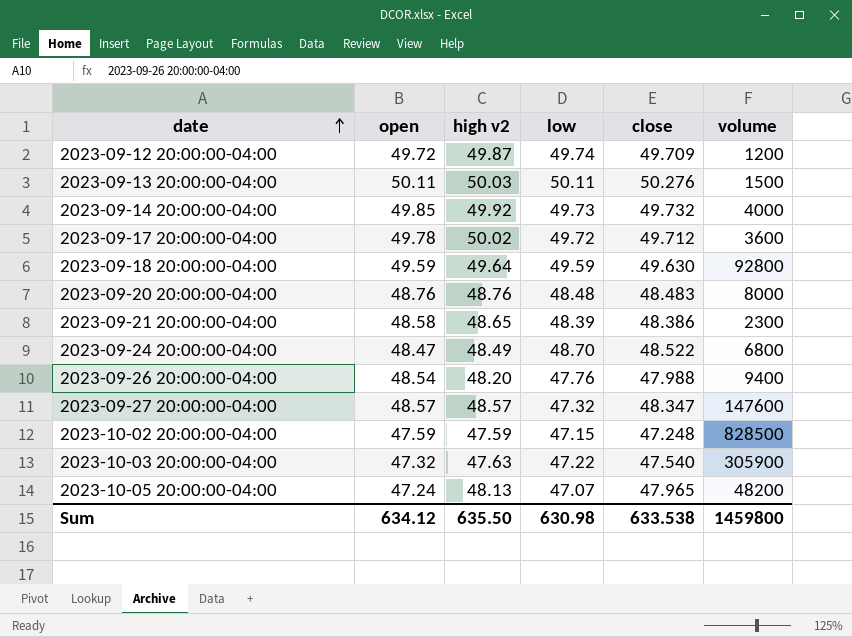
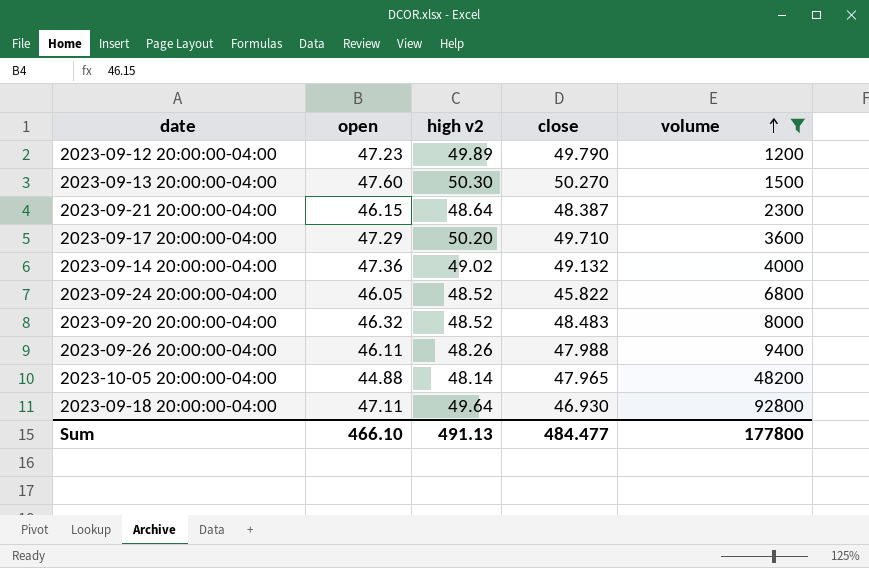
filter: none -> volume <= 92800
row order: date ascending -> volume ascending
column low | position: 4 -> none
2023-09-12 20:00:00-04:00 | open: 49.72 -> 47.23
2023-09-12 20:00:00-04:00 | high v2: 49.87 -> 49.89
2023-09-12 20:00:00-04:00 | close: 49.709 -> 49.790
2023-09-13 20:00:00-04:00 | open: 50.11 -> 47.60
2023-09-13 20:00:00-04:00 | high v2: 50.03 -> 50.30
2023-09-13 20:00:00-04:00 | close: 50.276 -> 50.270
2023-09-21 20:00:00-04:00 | open: 48.58 -> 46.15
2023-09-21 20:00:00-04:00 | high v2: 48.65 -> 48.64
2023-09-21 20:00:00-04:00 | close: 48.386 -> 48.387
2023-09-17 20:00:00-04:00 | open: 49.78 -> 47.29
2023-09-17 20:00:00-04:00 | high v2: 50.02 -> 50.20
2023-09-17 20:00:00-04:00 | close: 49.712 -> 49.710
2023-09-14 20:00:00-04:00 | open: 49.85 -> 47.36
2023-09-14 20:00:00-04:00 | high v2: 49.92 -> 49.02
2023-09-14 20:00:00-04:00 | close: 49.732 -> 49.132
2023-09-24 20:00:00-04:00 | open: 48.47 -> 46.05
2023-09-24 20:00:00-04:00 | high v2: 48.49 -> 48.52
2023-09-24 20:00:00-04:00 | close: 48.522 -> 45.822
2023-09-20 20:00:00-04:00 | open: 48.76 -> 46.32
2023-09-20 20:00:00-04:00 | high v2: 48.76 -> 48.52
2023-09-26 20:00:00-04:00 | open: 48.54 -> 46.11
2023-09-26 20:00:00-04:00 | high v2: 48.20 -> 48.26
2023-10-05 20:00:00-04:00 | open: 47.24 -> 44.88
2023-10-05 20:00:00-04:00 | high v2: 48.13 -> 48.14
2023-09-18 20:00:00-04:00 | open: 49.59 -> 47.11
2023-09-18 20:00:00-04:00 | close: 49.630 -> 46.930
Sum | open: 634.12 -> 466.10
Sum | high v2: 635.50 -> 491.13
Sum | close: 633.538 -> 484.477
Sum | volume: 1459800 -> 177800

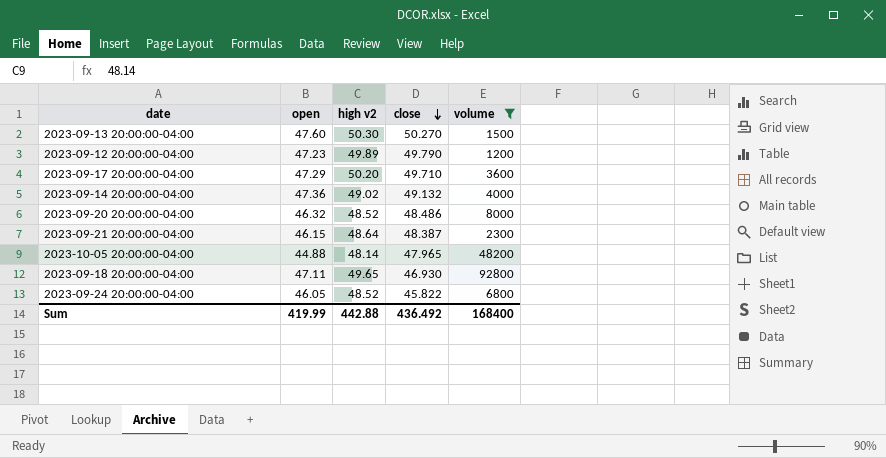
row order: volume ascending -> close descending
row 2023-09-26 20:00:00-04:00: 46.11 | 48.26 | 47.988 | 9400 -> none
2023-09-20 20:00:00-04:00 | close: 48.483 -> 48.486
2023-09-18 20:00:00-04:00 | high v2: 49.64 -> 49.65
Sum | open: 466.10 -> 419.99
Sum | high v2: 491.13 -> 442.88
Sum | close: 484.477 -> 436.492
Sum | volume: 177800 -> 168400

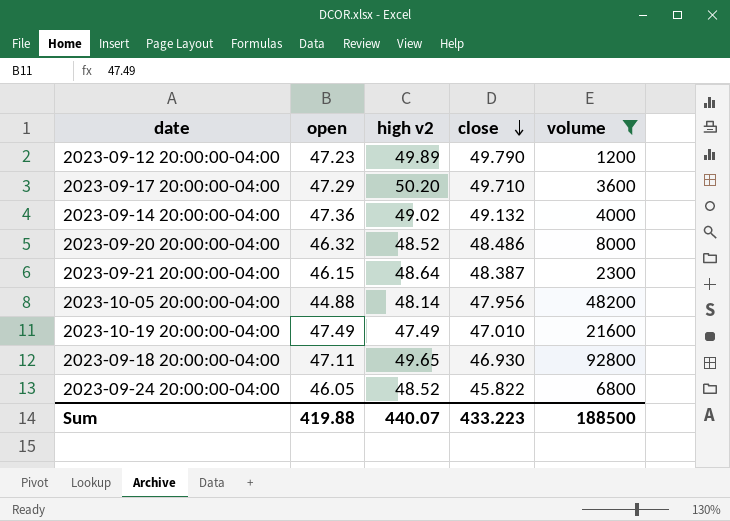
row 2023-09-13 20:00:00-04:00: 47.60 | 50.30 | 50.270 | 1500 -> none
2023-10-05 20:00:00-04:00 | close: 47.965 -> 47.956
row 2023-10-19 20:00:00-04:00: none -> 47.49 | 47.49 | 47.010 | 21600
Sum | open: 419.99 -> 419.88
Sum | high v2: 442.88 -> 440.07
Sum | close: 436.492 -> 433.223
Sum | volume: 168400 -> 188500

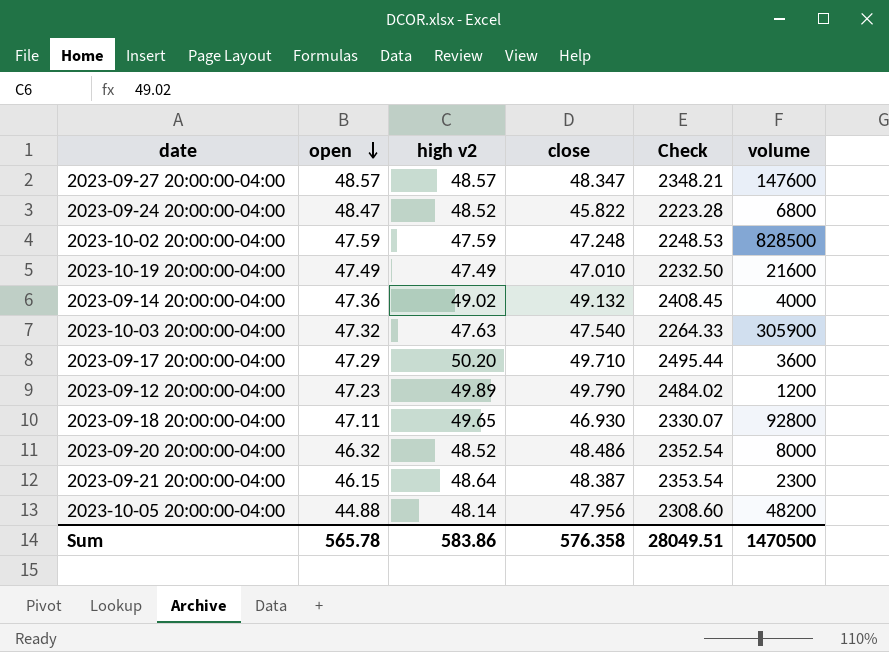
filter: volume <= 92800 -> none
row order: close descending -> open descending
column Check | formula: none -> [high v2] * [close]
2023-09-24 20:00:00-04:00 | open: 46.05 -> 48.47
Sum | open: 419.88 -> 565.78
Sum | high v2: 440.07 -> 583.86
Sum | close: 433.223 -> 576.358
Sum | volume: 188500 -> 1470500

